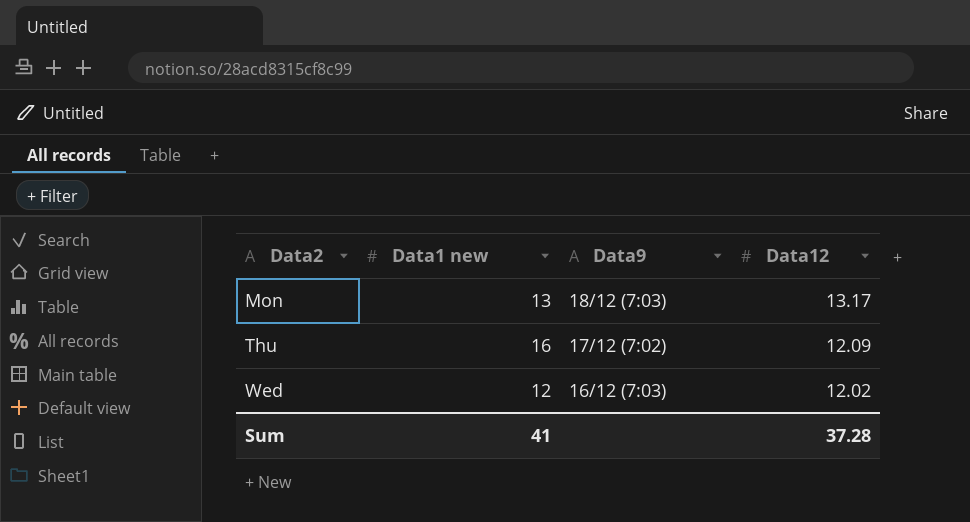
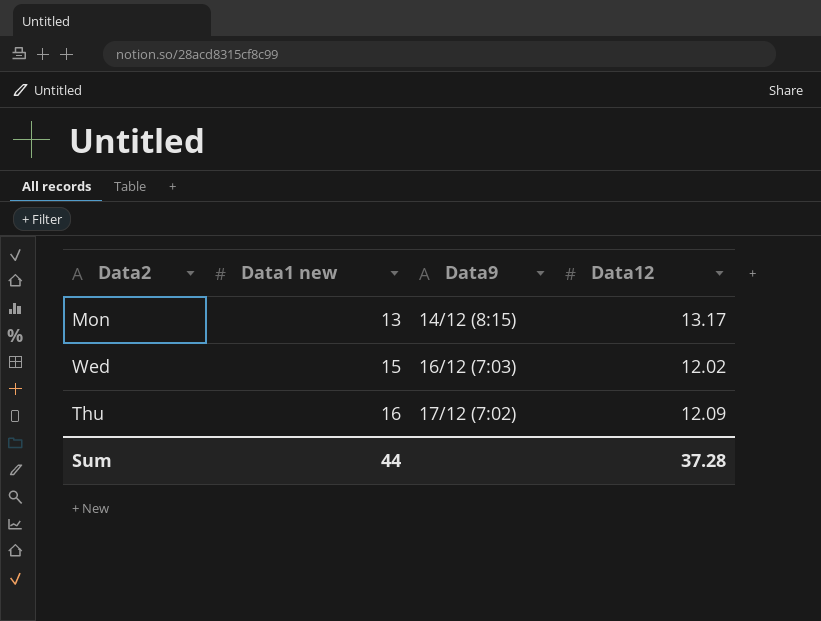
row order: Data2 ascending -> Data1 new ascending
Mon | Data9: 18/12 (7:03) -> 14/12 (8:15)
Wed | Data1 new: 12 -> 15
Sum | Data1 new: 41 -> 44

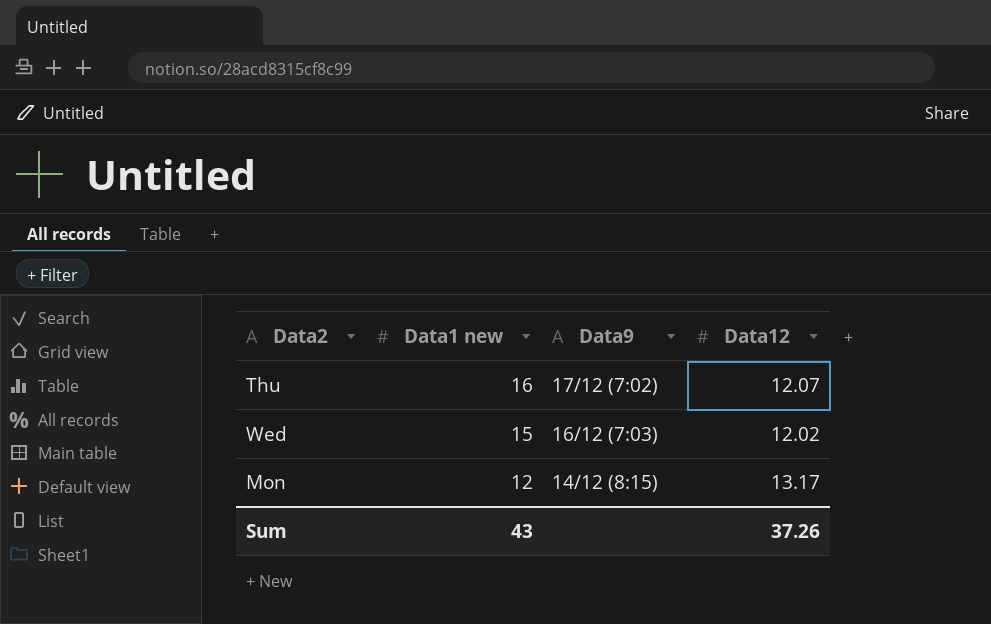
row order: Data1 new ascending -> Data1 new descending
Thu | Data12: 12.09 -> 12.07
Mon | Data1 new: 13 -> 12
Sum | Data1 new: 44 -> 43
Sum | Data12: 37.28 -> 37.26

